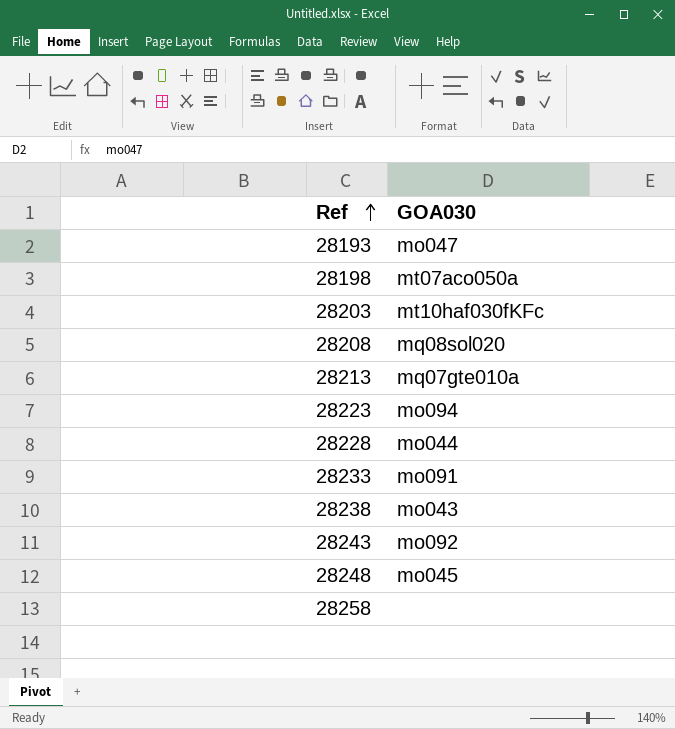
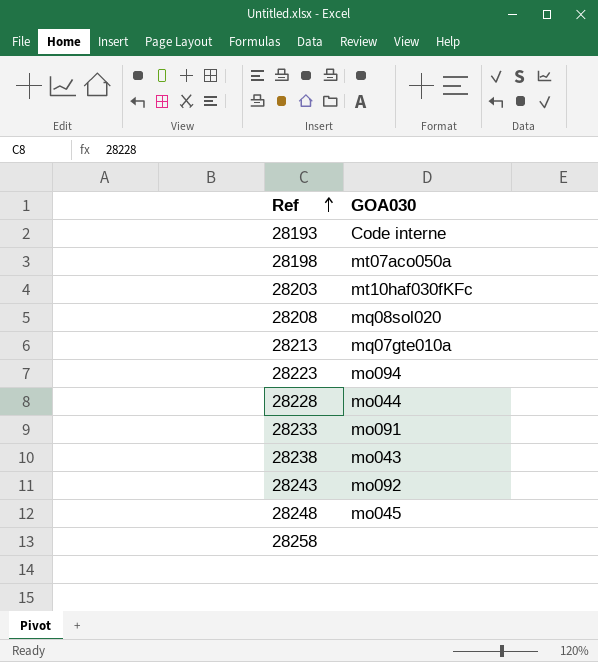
28193 | GOA030: mo047 -> Code interne

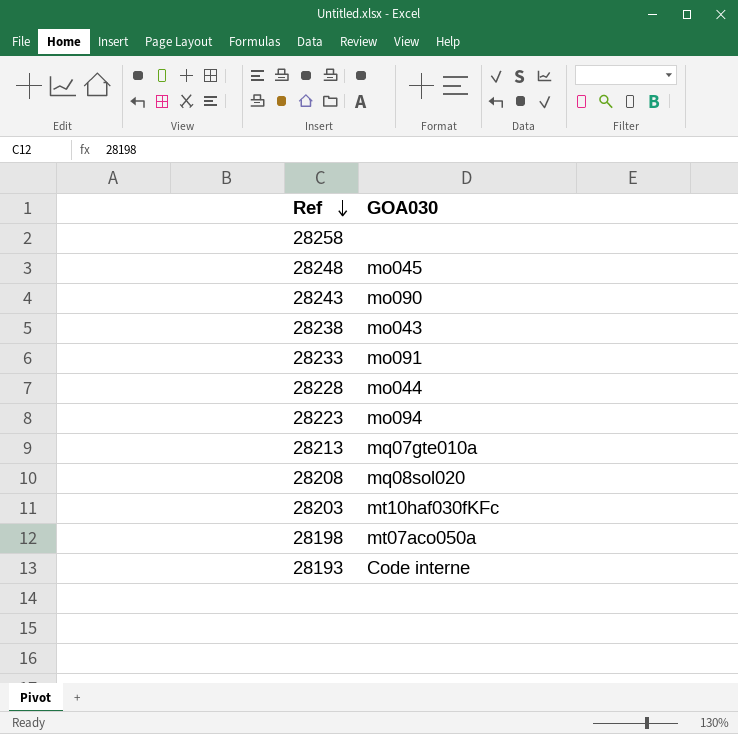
row order: Ref ascending -> Ref descending
28243 | GOA030: mo092 -> mo090

